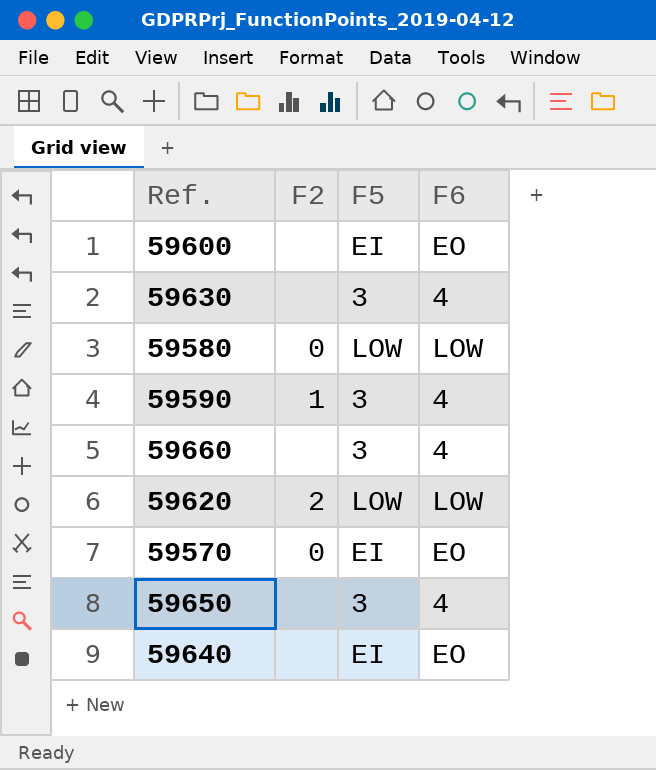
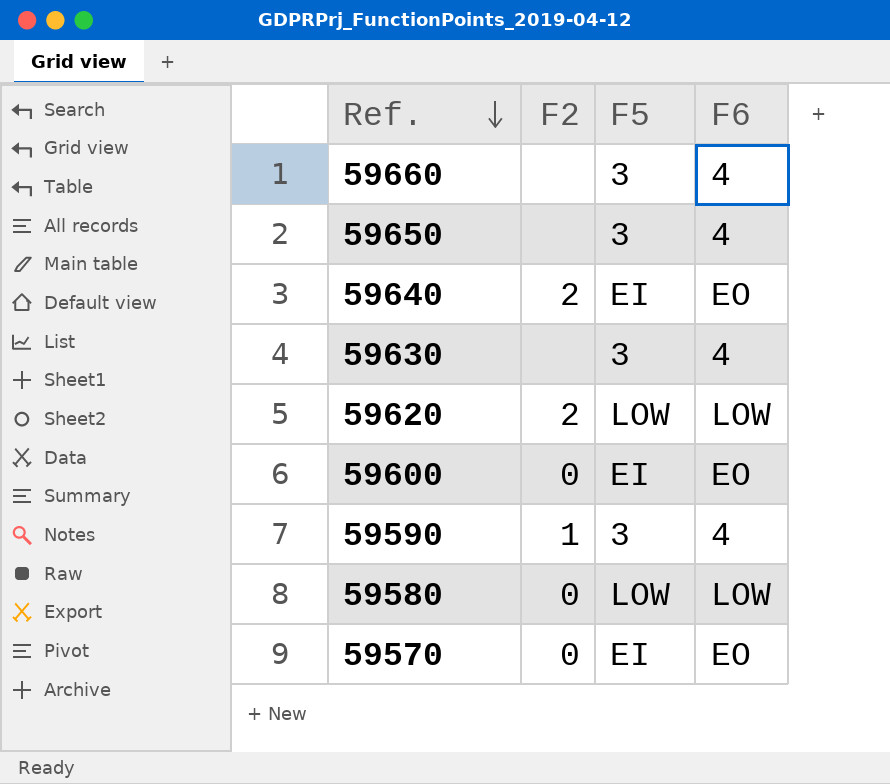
row order: none -> Ref. descending
59640 | F2: none -> 2
59600 | F2: none -> 0

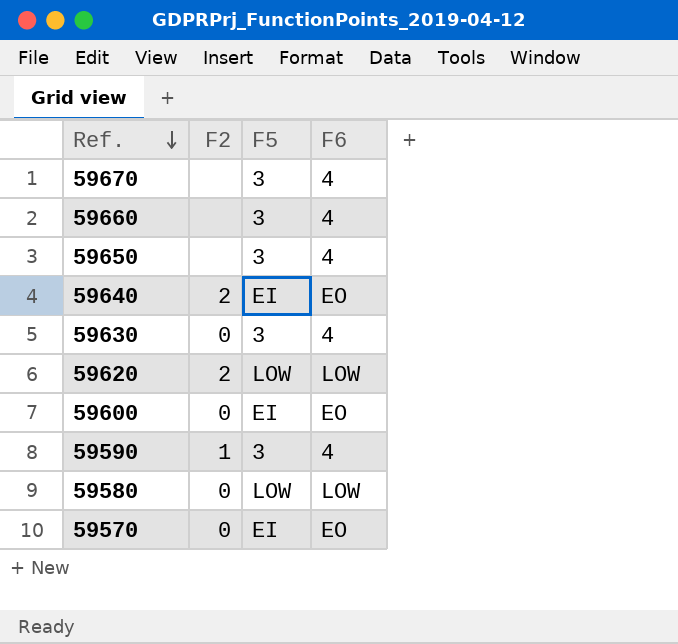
row 59670: none -> none | 3 | 4
59630 | F2: none -> 0

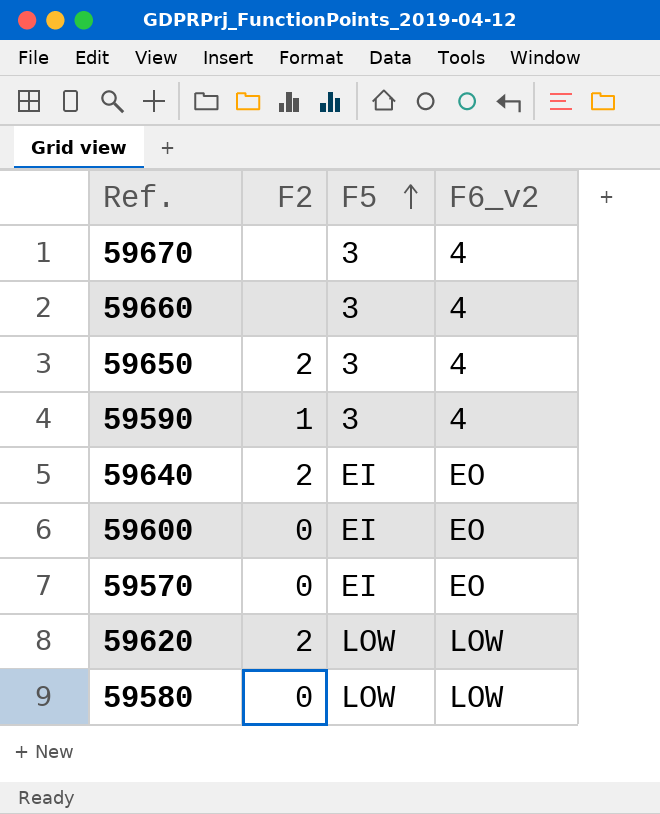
row order: Ref. descending -> F5 ascending
column name: F6 -> F6_v2
row 59630: 0 | 3 | 4 -> none
59650 | F2: none -> 2

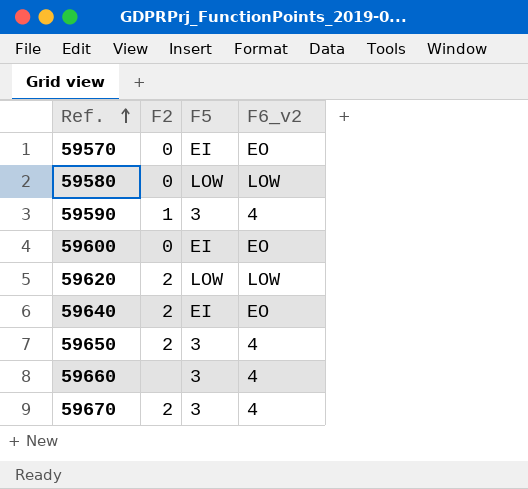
row order: F5 ascending -> Ref. ascending
59670 | F2: none -> 2

